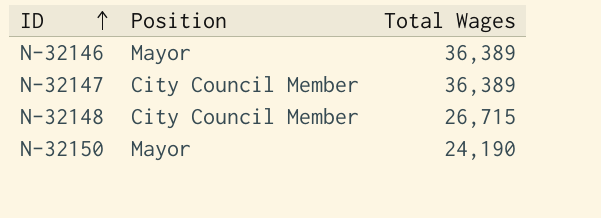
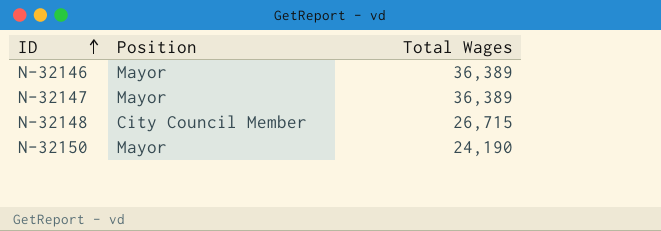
N-32147 | Position: City Council Member -> Mayor

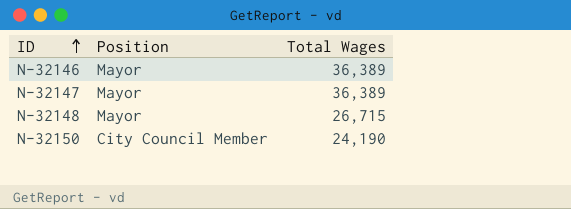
N-32148 | Position: City Council Member -> Mayor
N-32150 | Position: Mayor -> City Council Member

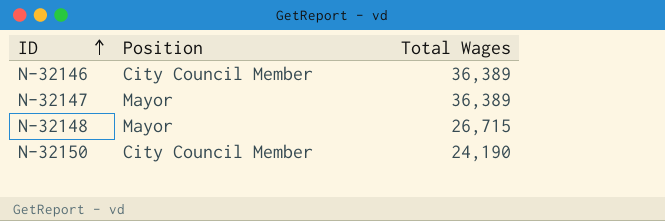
N-32146 | Position: Mayor -> City Council Member

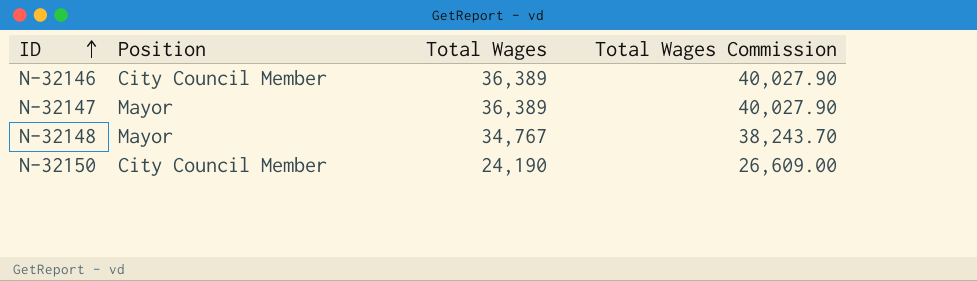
column Total Wages Commission | formula: none -> [Total Wages] * 1.1
N-32148 | Total Wages: 26,715 -> 34,767

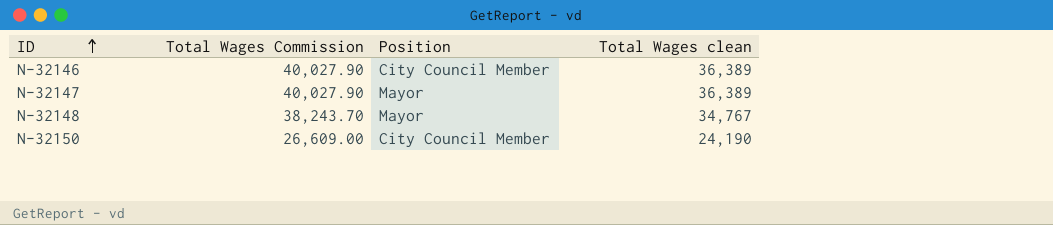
column Total Wages Commission | position: 4 -> 2
column name: Total Wages -> Total Wages clean

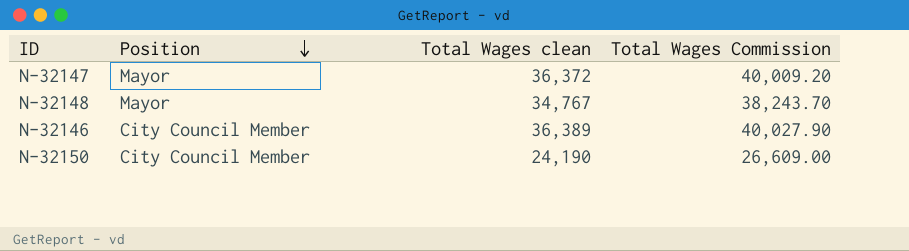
row order: ID ascending -> Position descending
column Total Wages Commission | position: 2 -> 4
N-32147 | Total Wages clean: 36,389 -> 36,372
N-32147 | Total Wages Commission: 40,027.90 -> 40,009.20

